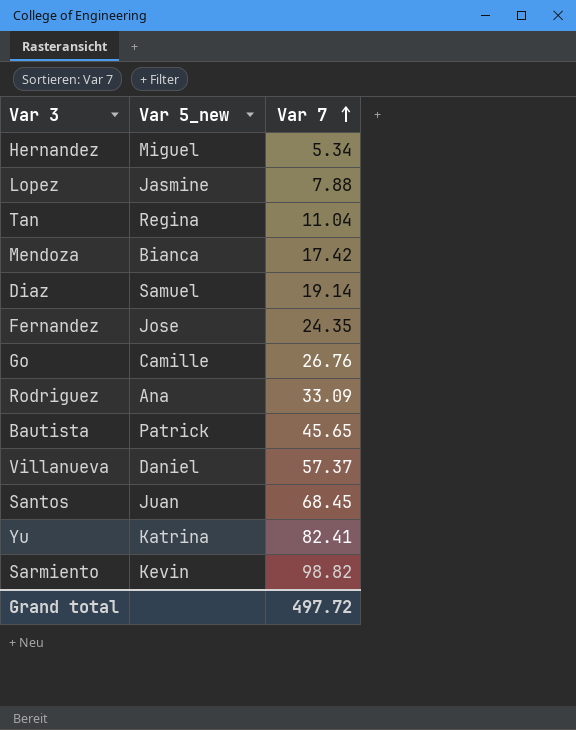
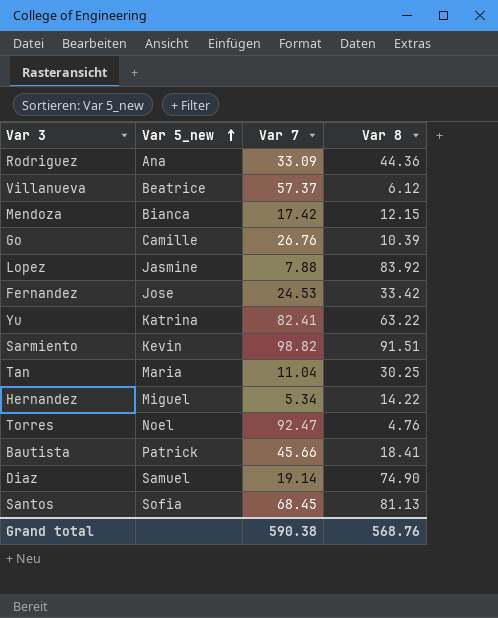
row order: Var 7 ascending -> Var 5_new ascending
column Var 8 | position: none -> 4
Villanueva | Var 5_new: Daniel -> Beatrice
Fernandez | Var 7: 24.35 -> 24.53
Tan | Var 5_new: Regina -> Maria
row Torres: none -> Noel | 92.47 | 4.76
Bautista | Var 7: 45.65 -> 45.66
Santos | Var 5_new: Juan -> Sofia
Grand total | Var 7: 497.72 -> 590.38

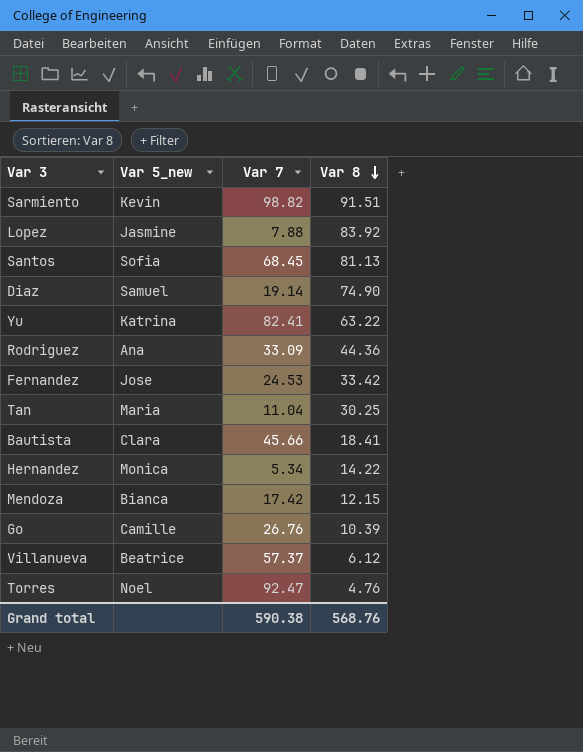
row order: Var 5_new ascending -> Var 8 descending
Bautista | Var 5_new: Patrick -> Clara
Hernandez | Var 5_new: Miguel -> Monica

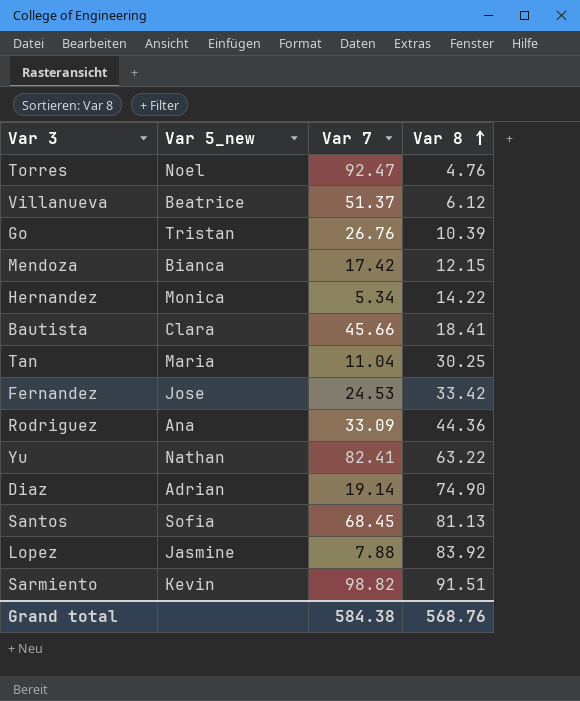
row order: Var 8 descending -> Var 8 ascending
Villanueva | Var 7: 57.37 -> 51.37
Go | Var 5_new: Camille -> Tristan
Yu | Var 5_new: Katrina -> Nathan
Diaz | Var 5_new: Samuel -> Adrian
Grand total | Var 7: 590.38 -> 584.38

